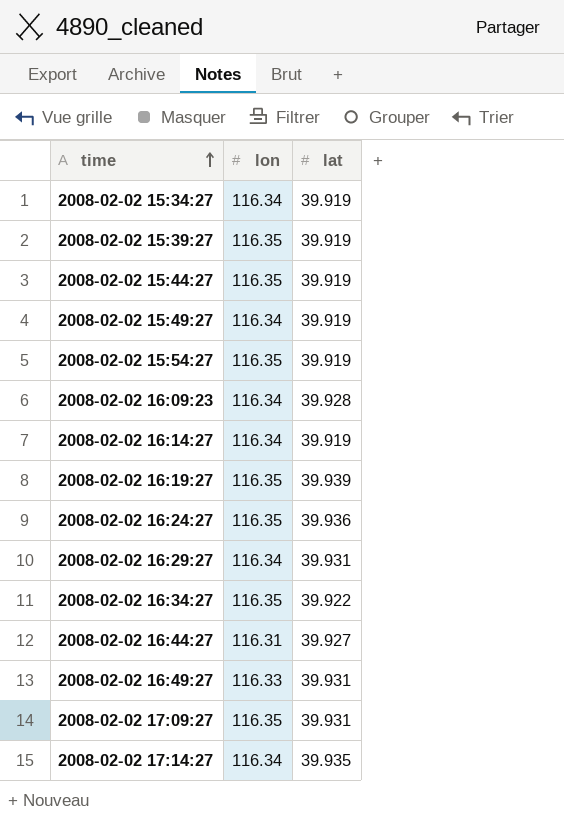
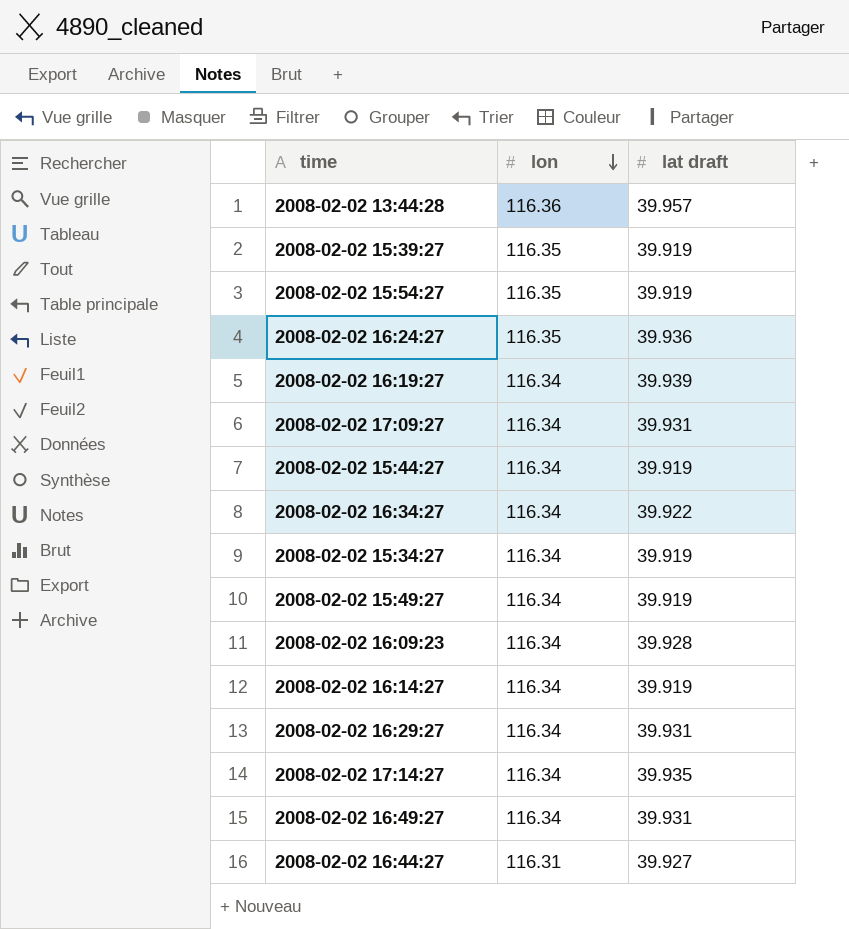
row order: time ascending -> lon descending
column name: lat -> lat draft
row 2008-02-02 13:44:28: none -> 116.36 | 39.957
2008-02-02 16:19:27 | lon: 116.35 -> 116.34
2008-02-02 17:09:27 | lon: 116.35 -> 116.34
2008-02-02 15:44:27 | lon: 116.35 -> 116.34
2008-02-02 16:34:27 | lon: 116.35 -> 116.34
2008-02-02 16:49:27 | lon: 116.33 -> 116.34

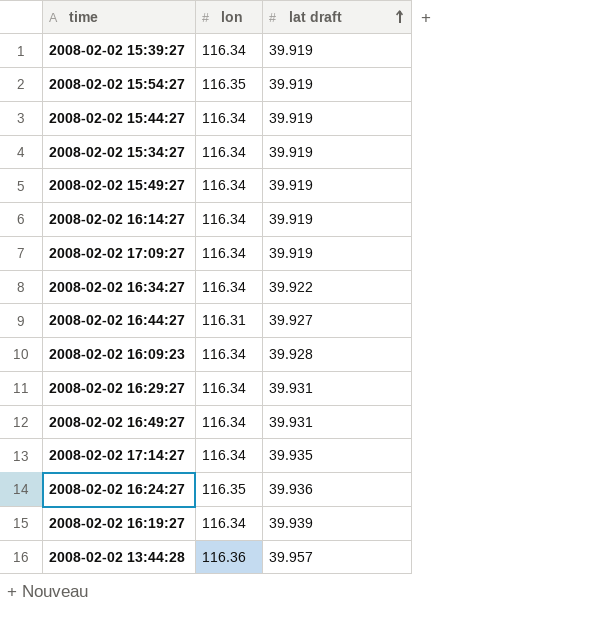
row order: lon descending -> lat draft ascending
2008-02-02 15:39:27 | lon: 116.35 -> 116.34
2008-02-02 17:09:27 | lat draft: 39.931 -> 39.919

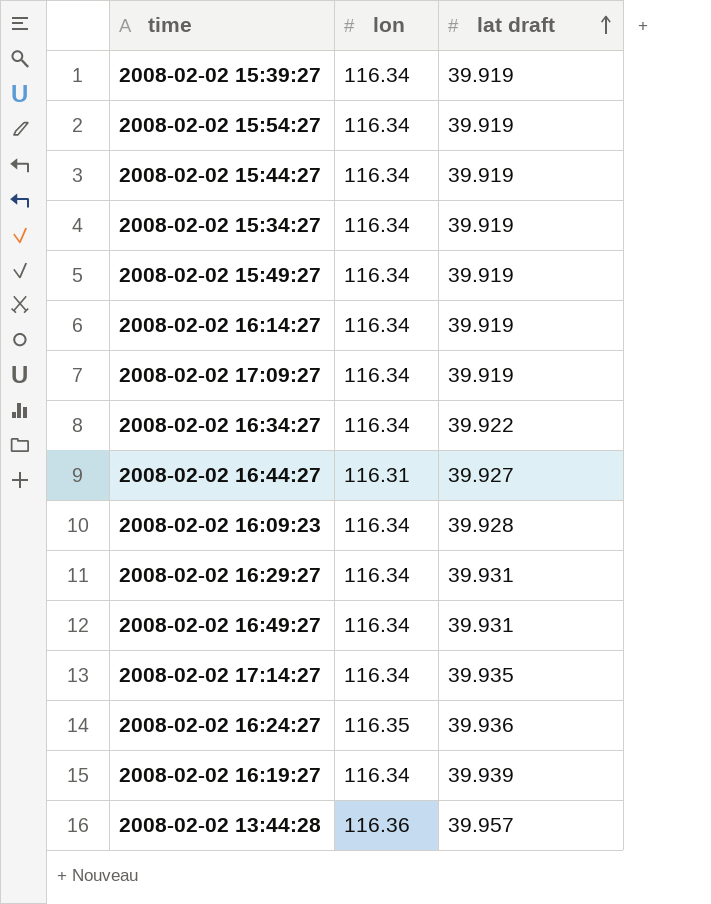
2008-02-02 15:54:27 | lon: 116.35 -> 116.34

